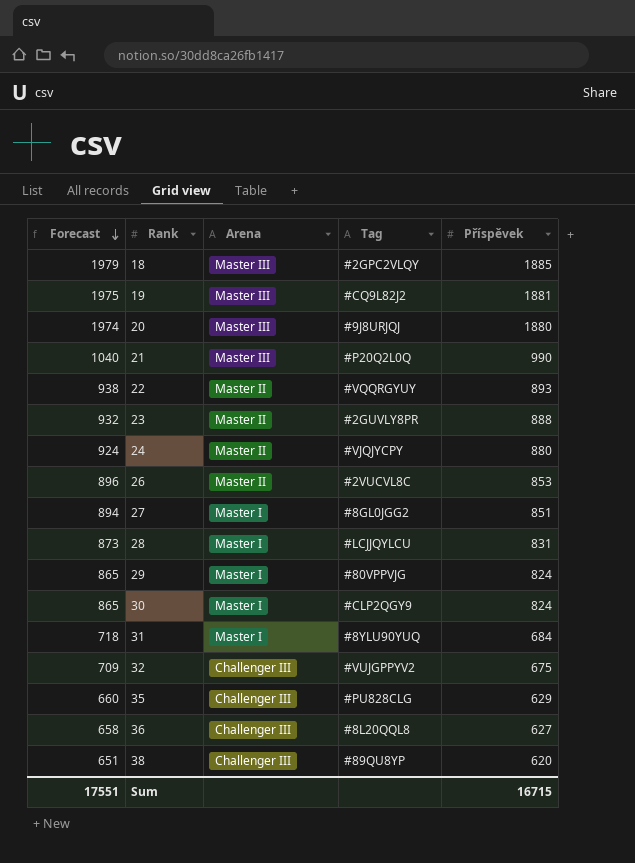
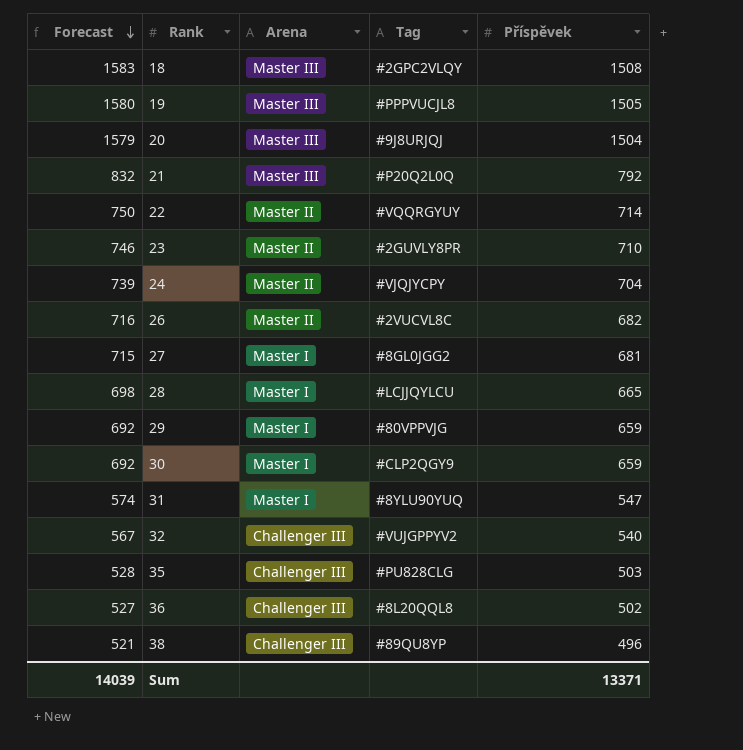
18 | Forecast: 1979 -> 1583
18 | Příspěvek: 1885 -> 1508
19 | Forecast: 1975 -> 1580
19 | Tag: #CQ9L82J2 -> #PPPVUCJL8
19 | Příspěvek: 1881 -> 1505
20 | Forecast: 1974 -> 1579
20 | Příspěvek: 1880 -> 1504
21 | Forecast: 1040 -> 832
21 | Příspěvek: 990 -> 792
22 | Forecast: 938 -> 750
22 | Příspěvek: 893 -> 714
23 | Forecast: 932 -> 746
23 | Příspěvek: 888 -> 710
24 | Forecast: 924 -> 739
24 | Příspěvek: 880 -> 704
26 | Forecast: 896 -> 716
26 | Příspěvek: 853 -> 682
27 | Forecast: 894 -> 715
27 | Příspěvek: 851 -> 681
28 | Forecast: 873 -> 698
28 | Příspěvek: 831 -> 665
29 | Forecast: 865 -> 692
29 | Příspěvek: 824 -> 659
30 | Forecast: 865 -> 692
30 | Příspěvek: 824 -> 659
31 | Forecast: 718 -> 574
31 | Příspěvek: 684 -> 547
32 | Forecast: 709 -> 567
32 | Příspěvek: 675 -> 540
35 | Forecast: 660 -> 528
35 | Příspěvek: 629 -> 503
36 | Forecast: 658 -> 527
36 | Příspěvek: 627 -> 502
38 | Forecast: 651 -> 521
38 | Příspěvek: 620 -> 496
Sum | Forecast: 17551 -> 14039
Sum | Příspěvek: 16715 -> 13371

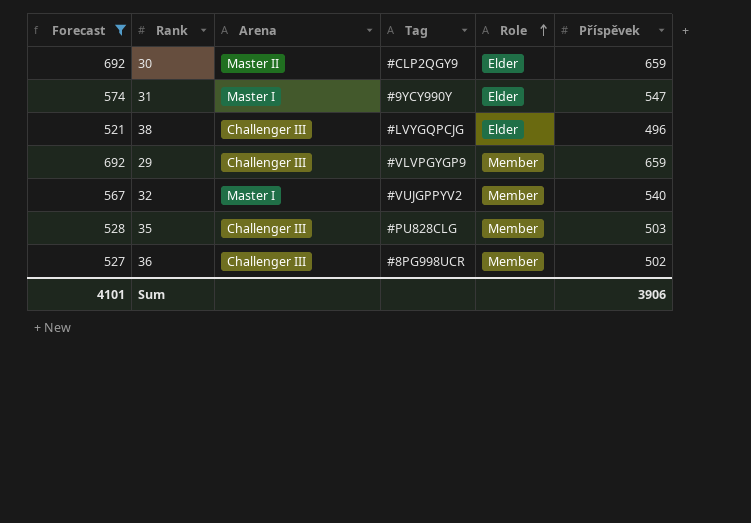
filter: none -> Forecast <= 692
row order: Forecast descending -> Role ascending
column Role | position: none -> 5
30 | Arena: Master I -> Master II
31 | Tag: #8YLU90YUQ -> #9YCY990Y
38 | Tag: #89QU8YP -> #LVYGQPCJG
29 | Arena: Master I -> Challenger III
29 | Tag: #80VPPVJG -> #VLVPGYGP9
32 | Arena: Challenger III -> Master I
36 | Tag: #8L20QQL8 -> #8PG998UCR
Sum | Forecast: 14039 -> 4101
Sum | Příspěvek: 13371 -> 3906

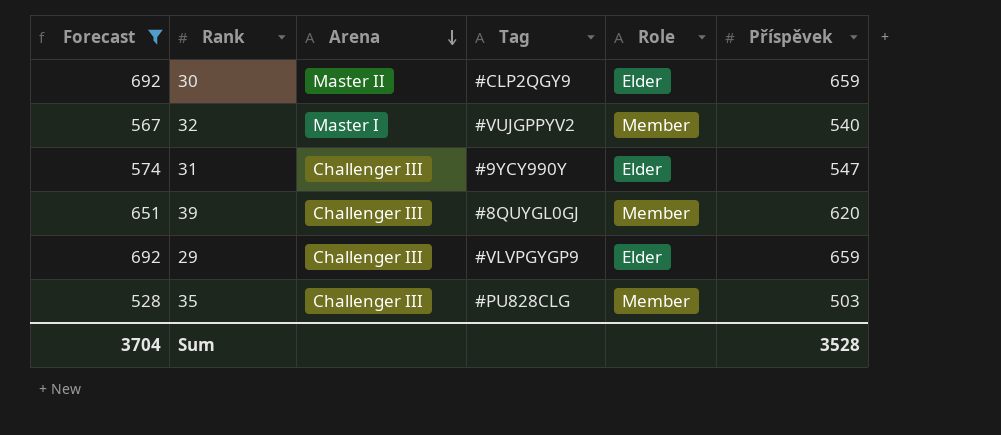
row order: Role ascending -> Arena descending
row 38: 521 | Challenger III | #LVYGQPCJG | Elder | 496 -> none
row 36: 527 | Challenger III | #8PG998UCR | Member | 502 -> none
31 | Arena: Master I -> Challenger III
row 39: none -> 651 | Challenger III | #8QUYGL0GJ | Member | 620
29 | Role: Member -> Elder
Sum | Forecast: 4101 -> 3704
Sum | Příspěvek: 3906 -> 3528

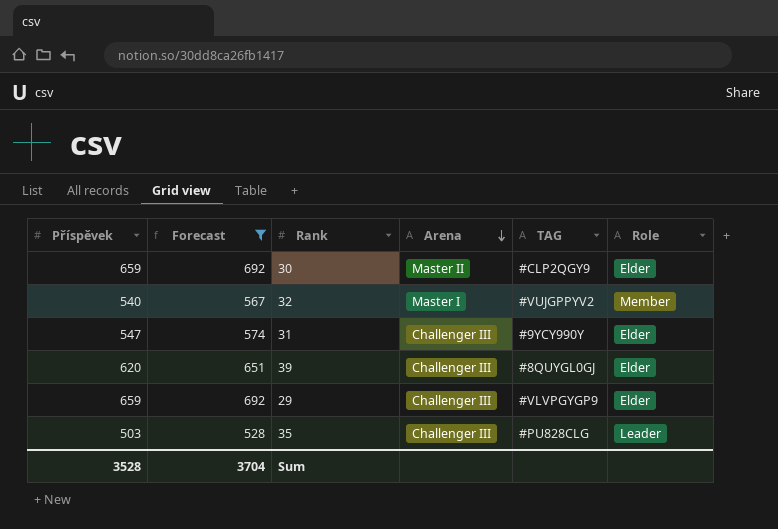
column Příspěvek | position: 6 -> 1
column name: Tag -> TAG
39 | Role: Member -> Elder
35 | Role: Member -> Leader

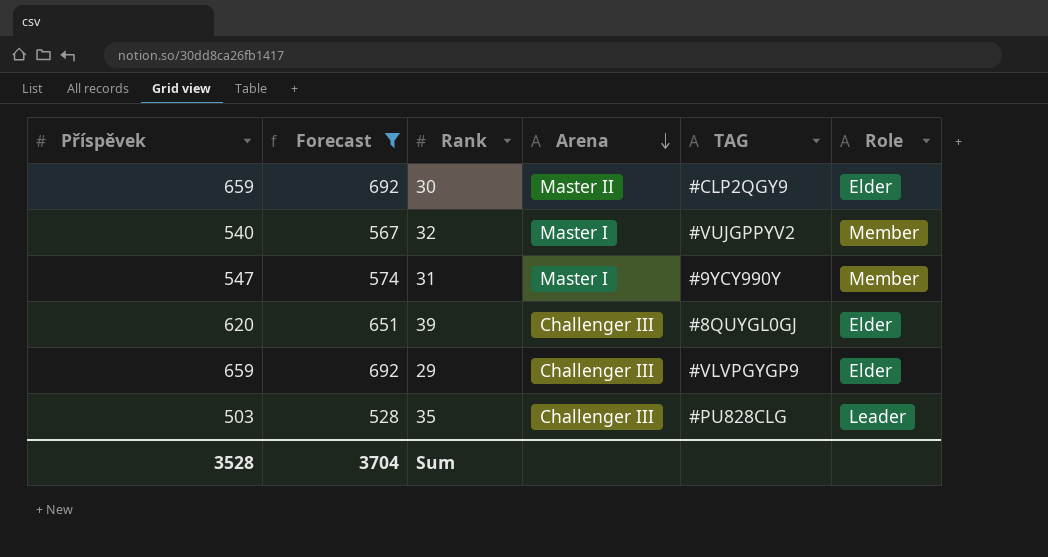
31 | Arena: Challenger III -> Master I
31 | Role: Elder -> Member

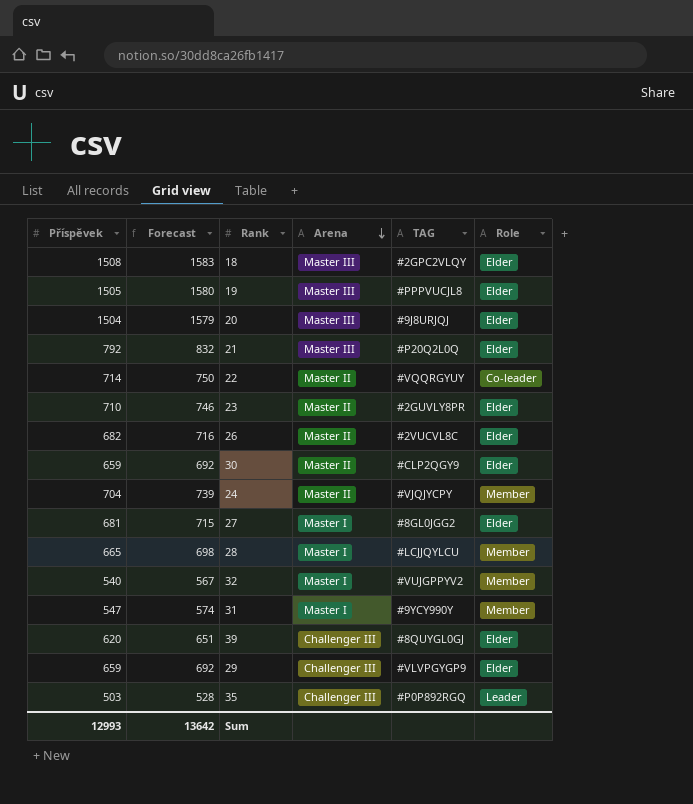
filter: Forecast <= 692 -> none
35 | TAG: #PU828CLG -> #P0P892RGQ
Sum | Příspěvek: 3528 -> 12993
Sum | Forecast: 3704 -> 13642

